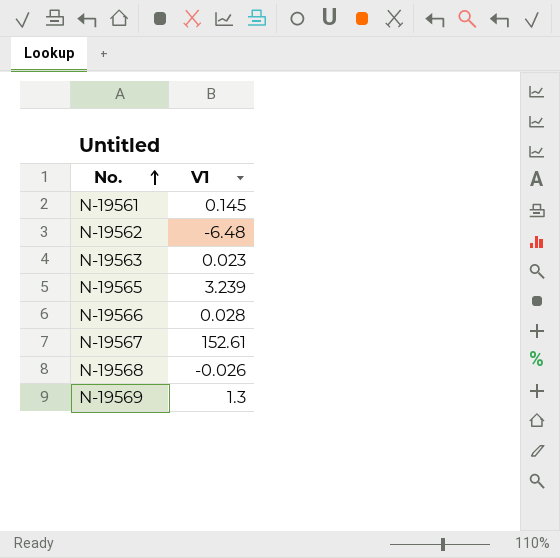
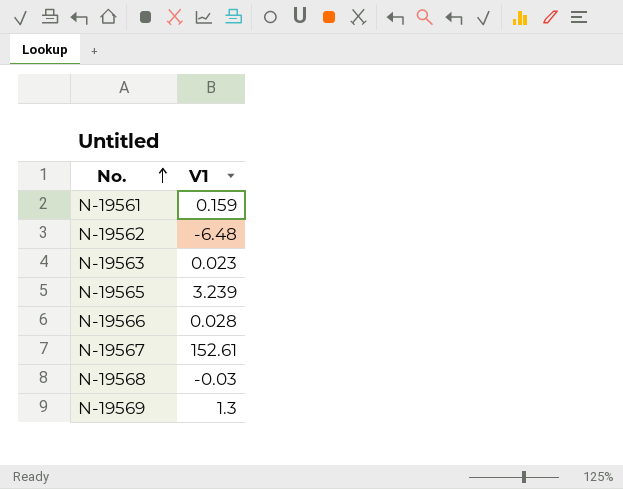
N-19561 | V1: 0.145 -> 0.159
N-19568 | V1: -0.026 -> -0.03

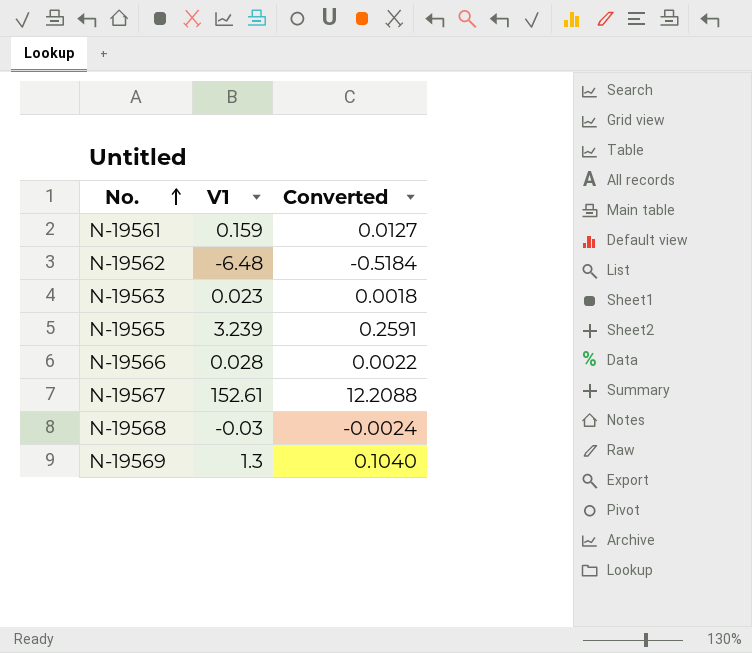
column Converted | formula: none -> [V1] * 0.08

